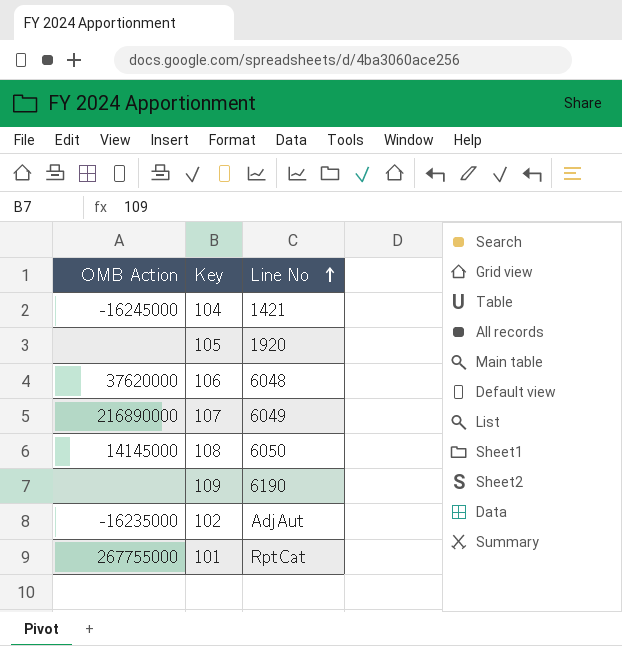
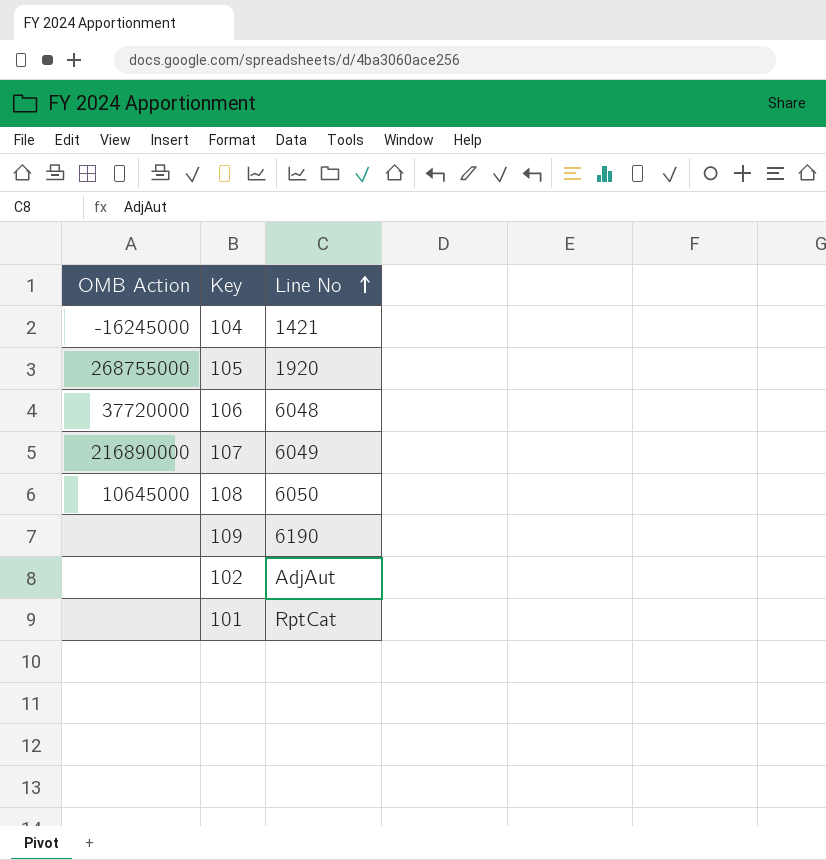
105 | OMB Action: none -> 268755000
106 | OMB Action: 37620000 -> 37720000
108 | OMB Action: 14145000 -> 10645000
102 | OMB Action: -16235000 -> none
101 | OMB Action: 267755000 -> none

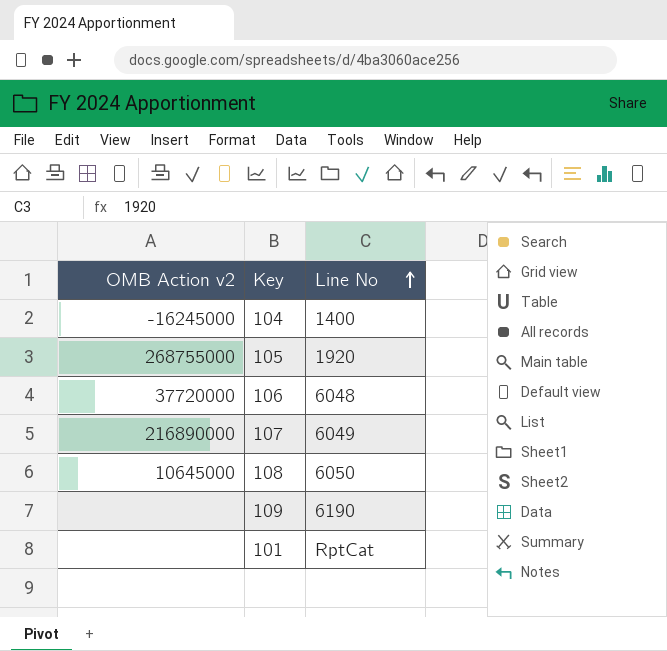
column name: OMB Action -> OMB Action v2
row 102: none | AdjAut -> none
104 | Line No: 1421 -> 1400

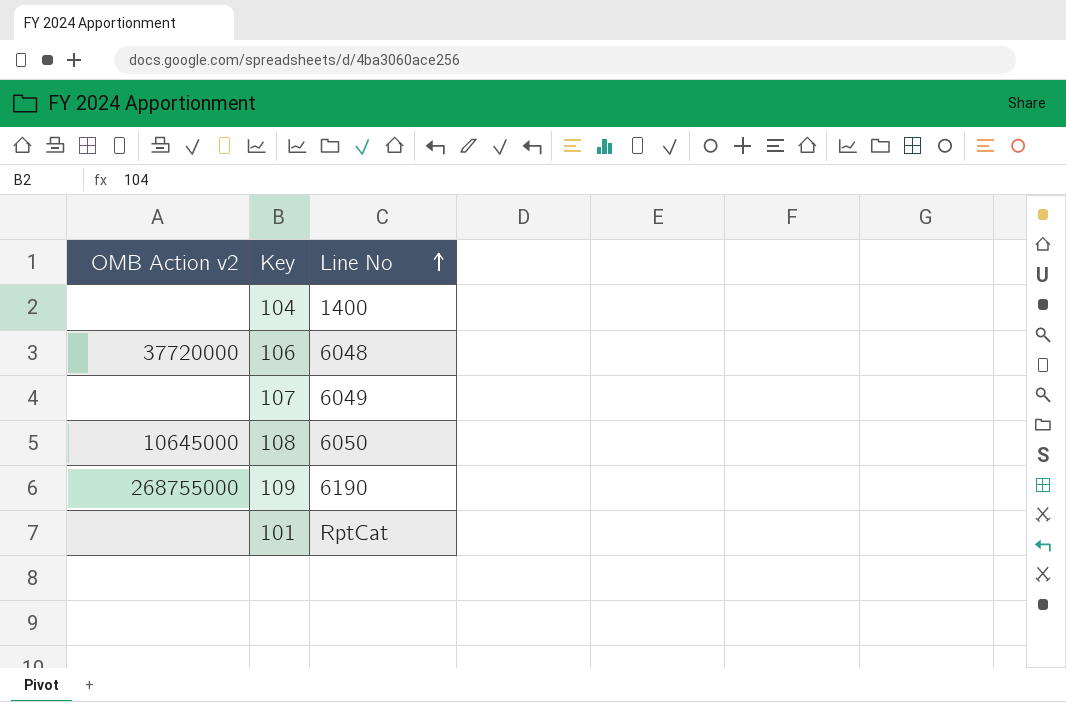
row 105: 268755000 | 1920 -> none
104 | OMB Action v2: -16245000 -> none
107 | OMB Action v2: 216890000 -> none
109 | OMB Action v2: none -> 268755000

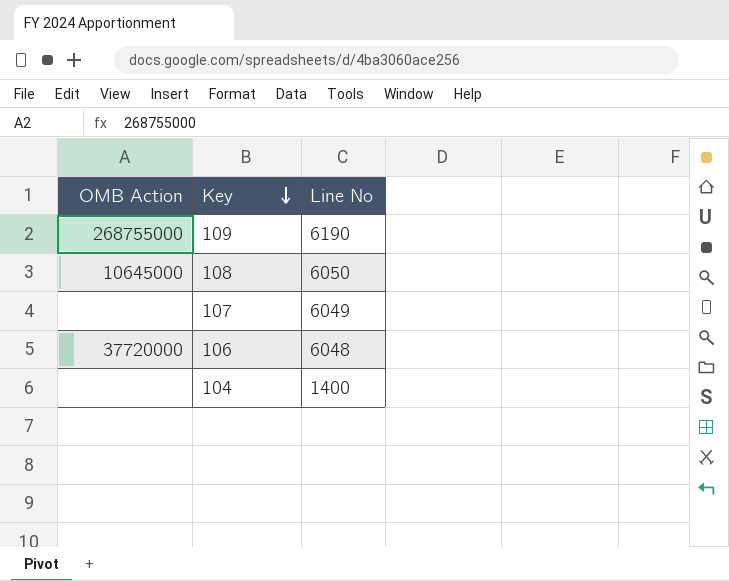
row order: Line No ascending -> Key descending
column name: OMB Action v2 -> OMB Action
row 101: none | RptCat -> none

